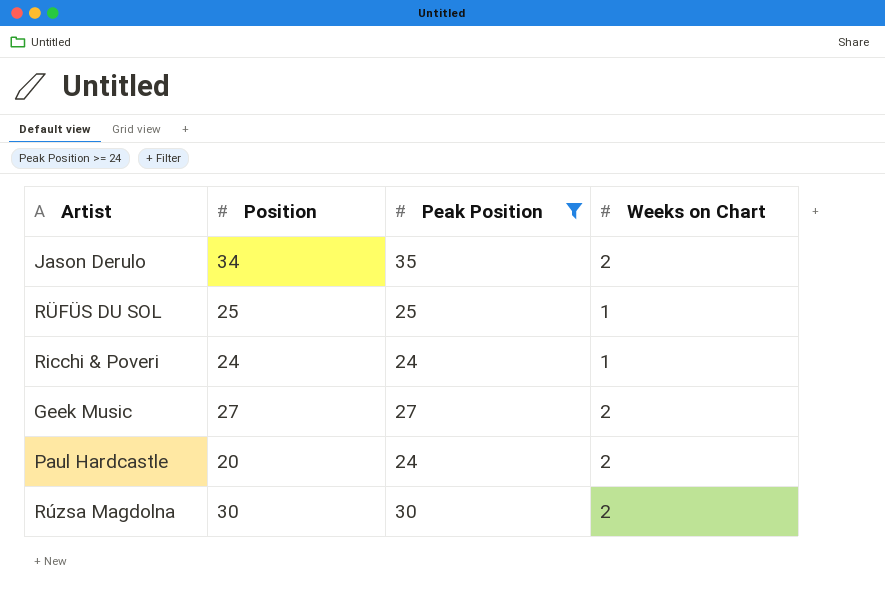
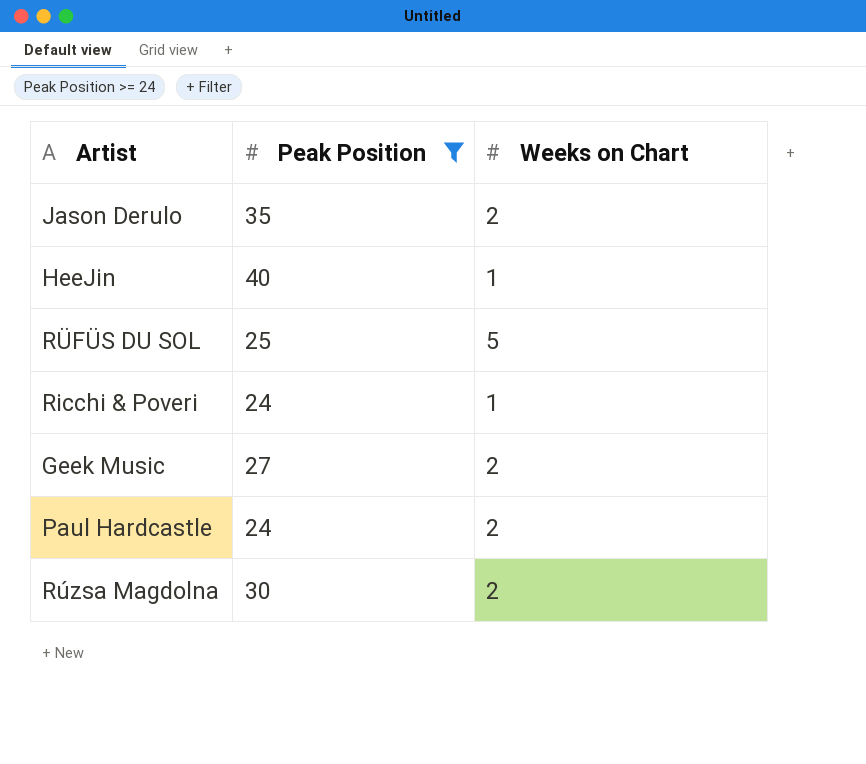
column Position | position: 2 -> none
row HeeJin: none -> 40 | 1
RÜFÜS DU SOL | Weeks on Chart: 1 -> 5

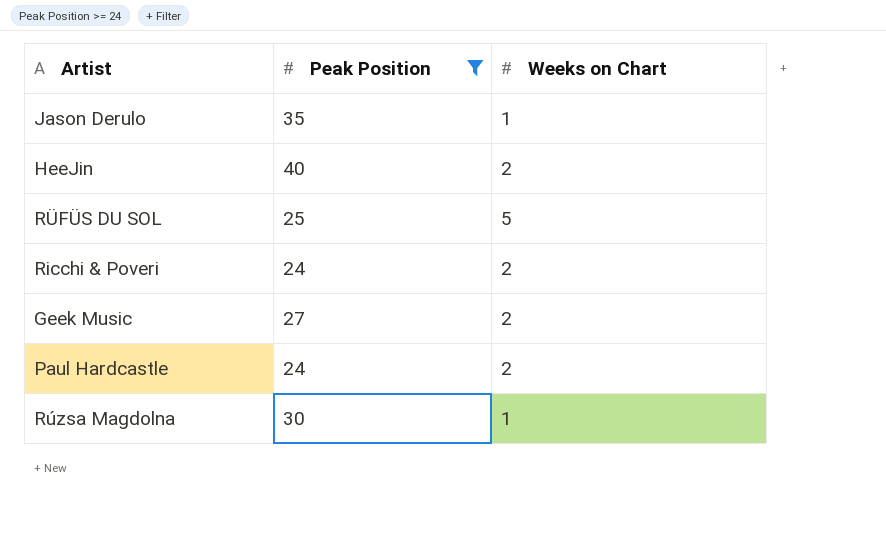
Jason Derulo | Weeks on Chart: 2 -> 1
HeeJin | Weeks on Chart: 1 -> 2
Ricchi & Poveri | Weeks on Chart: 1 -> 2
Rúzsa Magdolna | Weeks on Chart: 2 -> 1

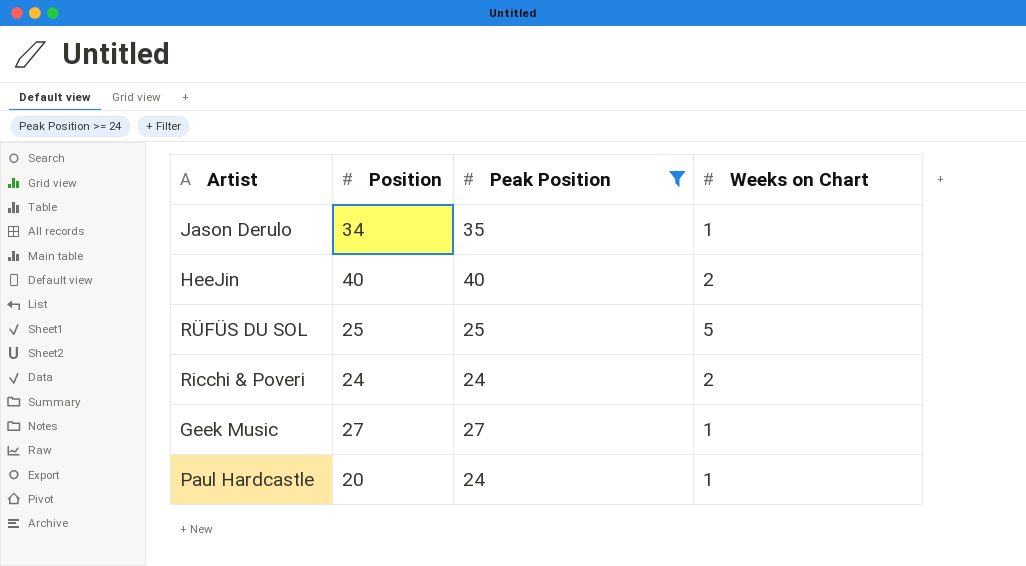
column Position | position: none -> 2
row Rúzsa Magdolna: 30 | 1 -> none
Geek Music | Weeks on Chart: 2 -> 1
Paul Hardcastle | Weeks on Chart: 2 -> 1

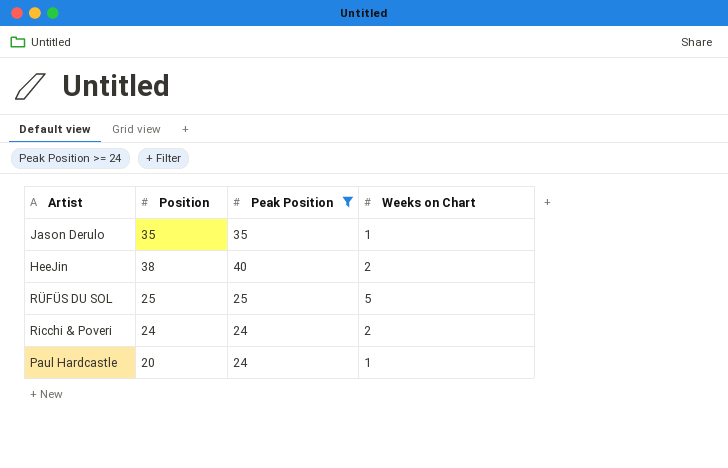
row Geek Music: 27 | 27 | 1 -> none
Jason Derulo | Position: 34 -> 35
HeeJin | Position: 40 -> 38

